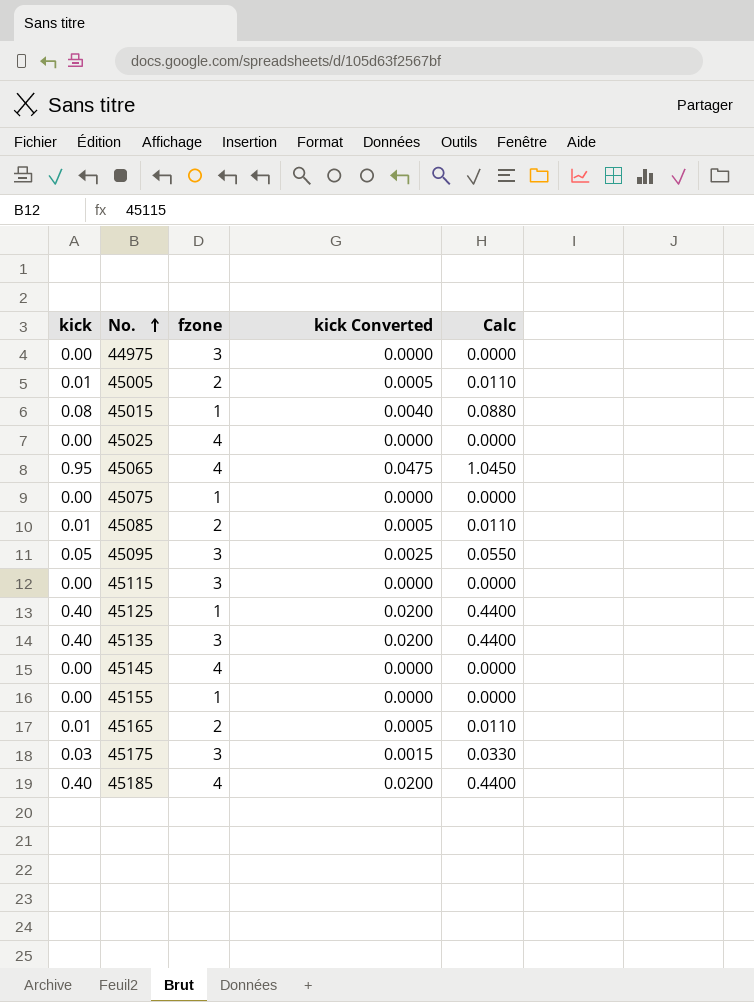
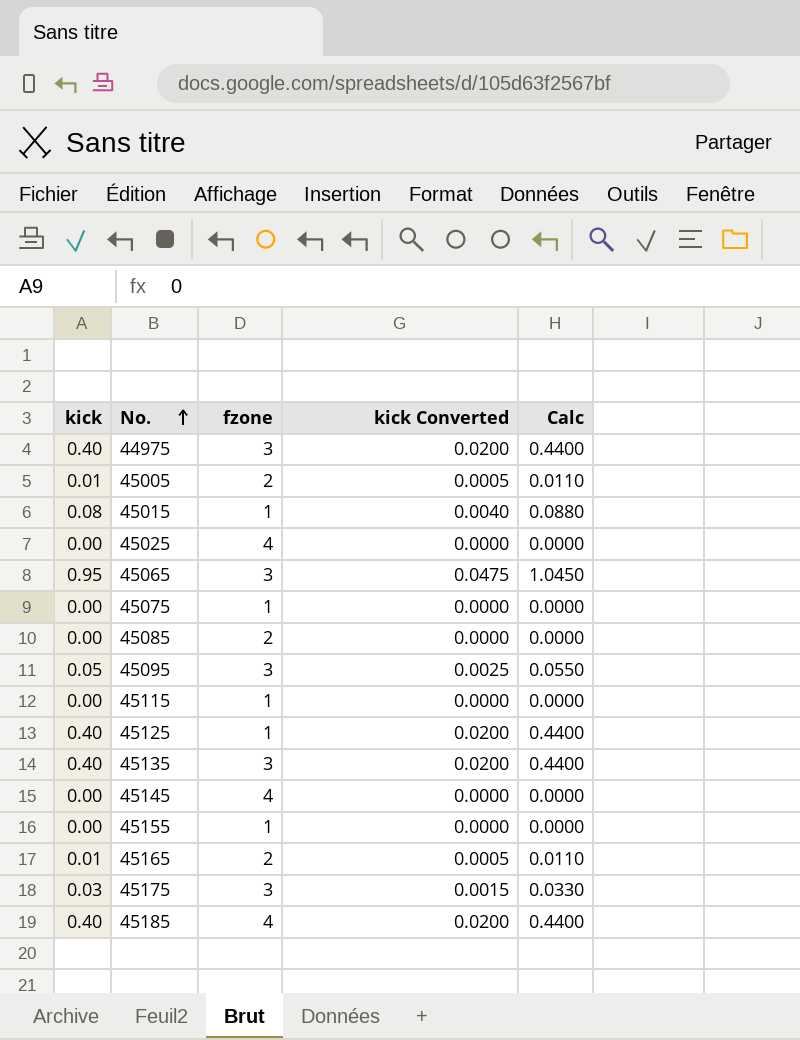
44975 | kick: 0.00 -> 0.40
44975 | kick Converted: 0.0000 -> 0.0200
44975 | Calc: 0.0000 -> 0.4400
45065 | fzone: 4 -> 3
45085 | kick: 0.01 -> 0.00
45085 | kick Converted: 0.0005 -> 0.0000
45085 | Calc: 0.0110 -> 0.0000
45115 | fzone: 3 -> 1

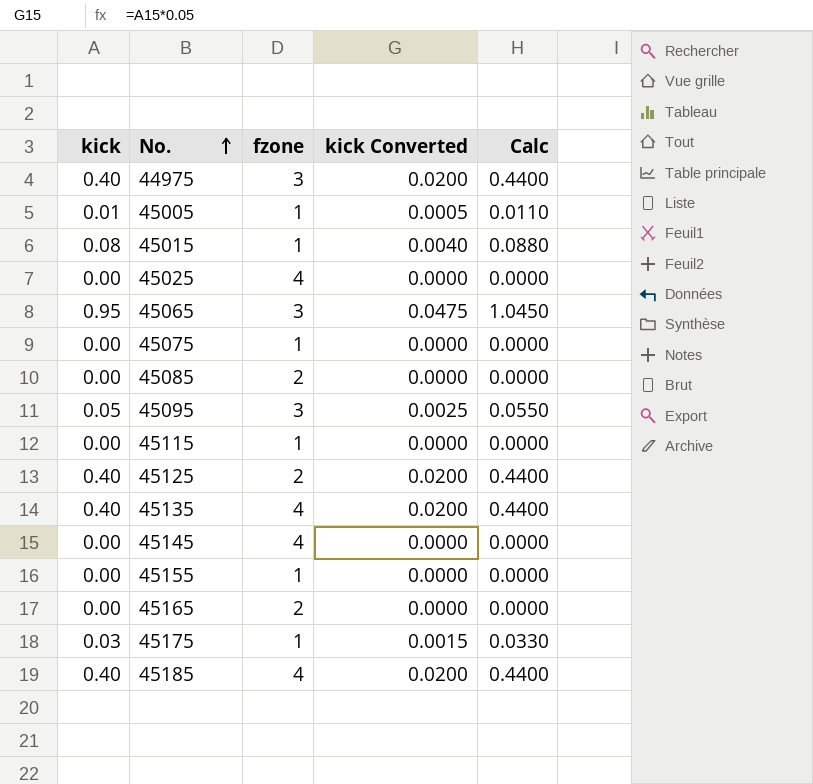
45005 | fzone: 2 -> 1
45125 | fzone: 1 -> 2
45135 | fzone: 3 -> 4
45165 | kick: 0.01 -> 0.00
45165 | kick Converted: 0.0005 -> 0.0000
45165 | Calc: 0.0110 -> 0.0000
45175 | fzone: 3 -> 1

